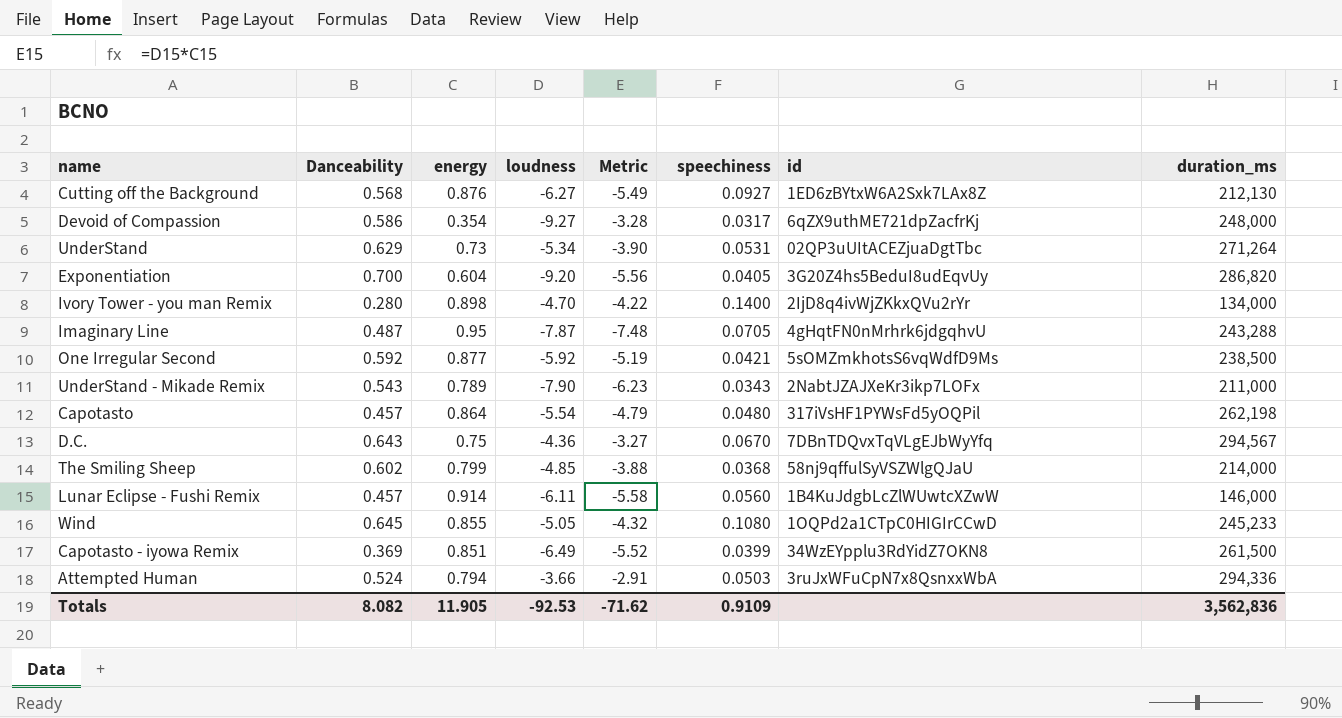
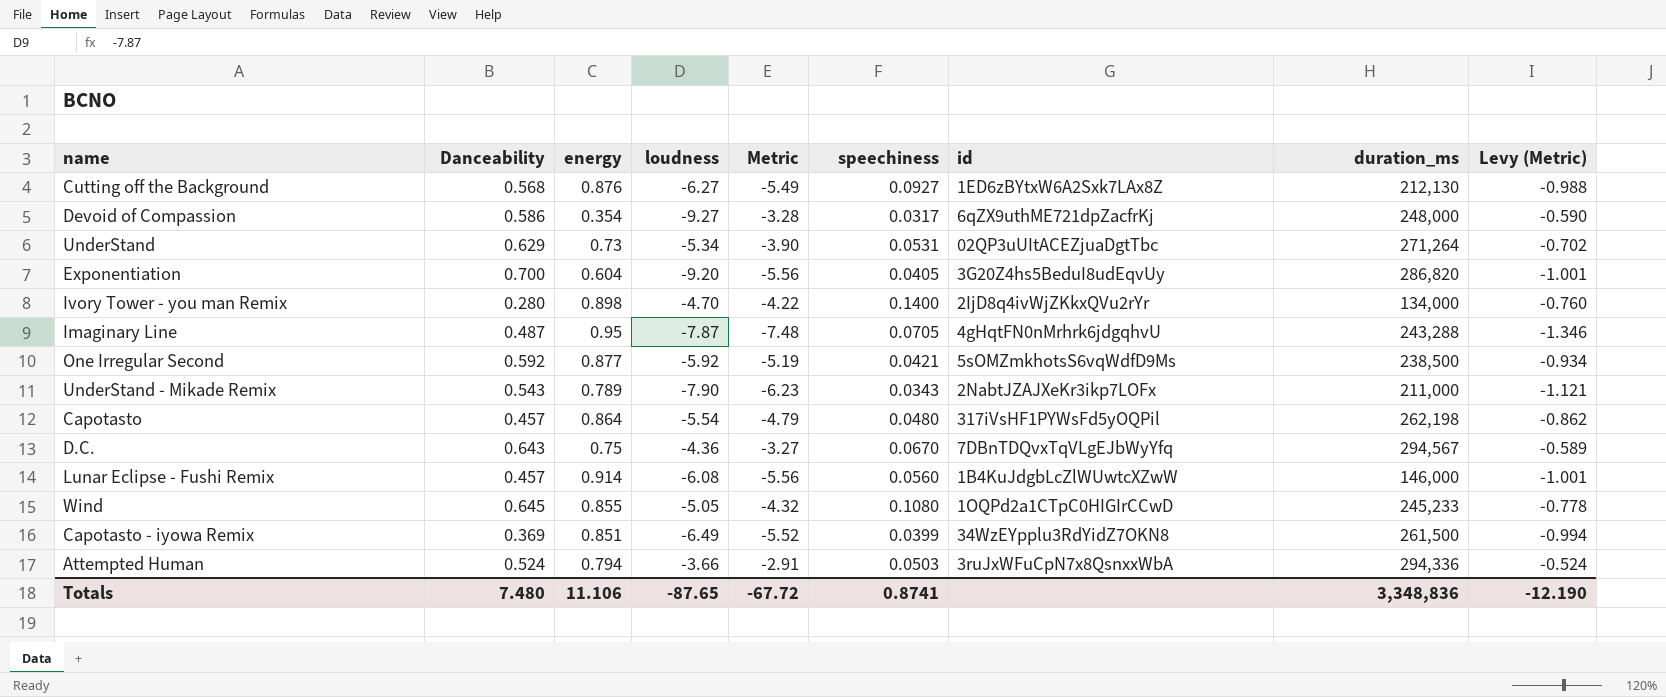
column Levy (Metric) | formula: none -> [Metric] * 0.18
row The Smiling Sheep: 0.602 | 0.799 | -4.85 | -3.88 | 0.0368 | 58nj9qffulSyVSZWlgQJaU | 214,000 -> none
Lunar Eclipse - Fushi Remix | loudness: -6.11 -> -6.08
Lunar Eclipse - Fushi Remix | Metric: -5.58 -> -5.56
Totals | Danceability: 8.082 -> 7.480
Totals | energy: 11.905 -> 11.106
Totals | loudness: -92.53 -> -87.65
Totals | Metric: -71.62 -> -67.72
Totals | speechiness: 0.9109 -> 0.8741
Totals | duration_ms: 3,562,836 -> 3,348,836

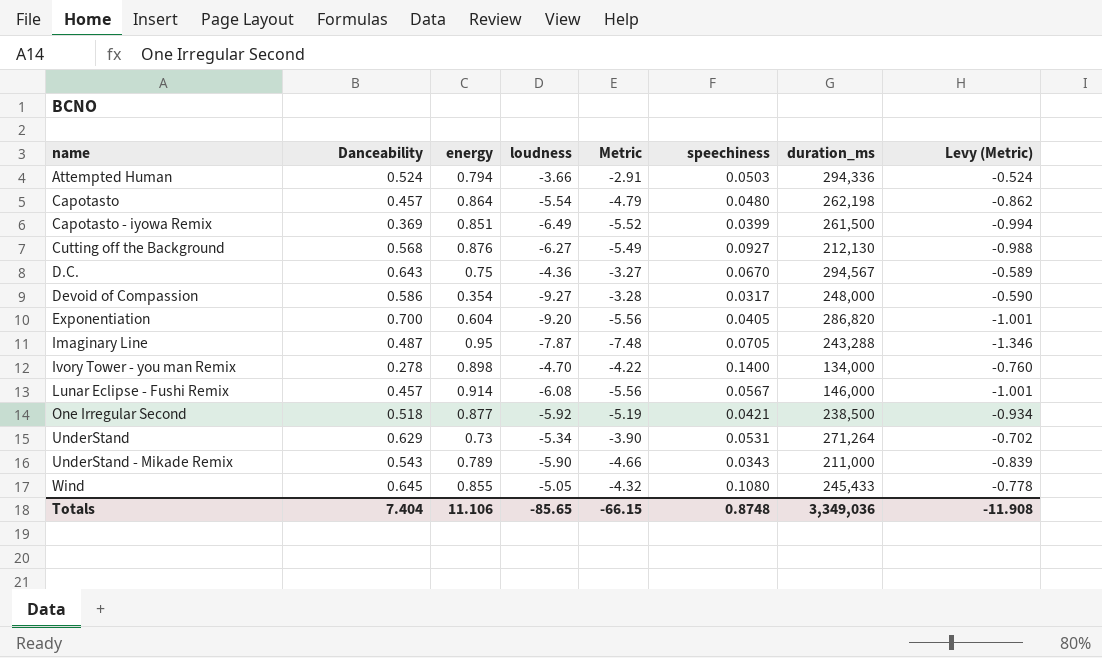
row order: none -> name ascending
column id | position: 7 -> none
Ivory Tower - you man Remix | Danceability: 0.280 -> 0.278
Lunar Eclipse - Fushi Remix | speechiness: 0.0560 -> 0.0567
One Irregular Second | Danceability: 0.592 -> 0.518
UnderStand - Mikade Remix | loudness: -7.90 -> -5.90
UnderStand - Mikade Remix | Metric: -6.23 -> -4.66
UnderStand - Mikade Remix | Levy (Metric): -1.121 -> -0.839
Wind | duration_ms: 245,233 -> 245,433
Totals | Danceability: 7.480 -> 7.404
Totals | loudness: -87.65 -> -85.65
Totals | Metric: -67.72 -> -66.15
Totals | speechiness: 0.8741 -> 0.8748
Totals | duration_ms: 3,348,836 -> 3,349,036
Totals | Levy (Metric): -12.190 -> -11.908

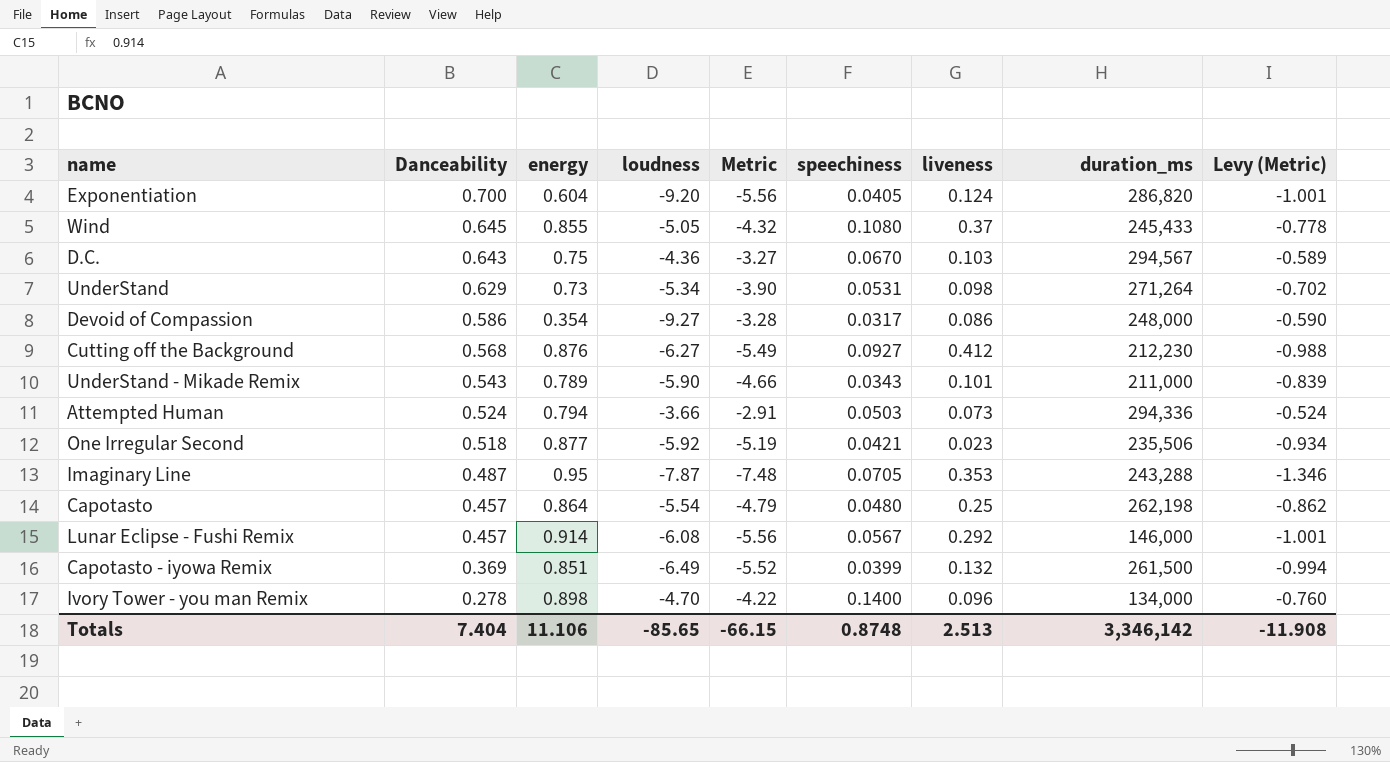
row order: name ascending -> Danceability descending
column liveness | position: none -> 7
Cutting off the Background | duration_ms: 212,130 -> 212,230
One Irregular Second | duration_ms: 238,500 -> 235,506
Totals | duration_ms: 3,349,036 -> 3,346,142

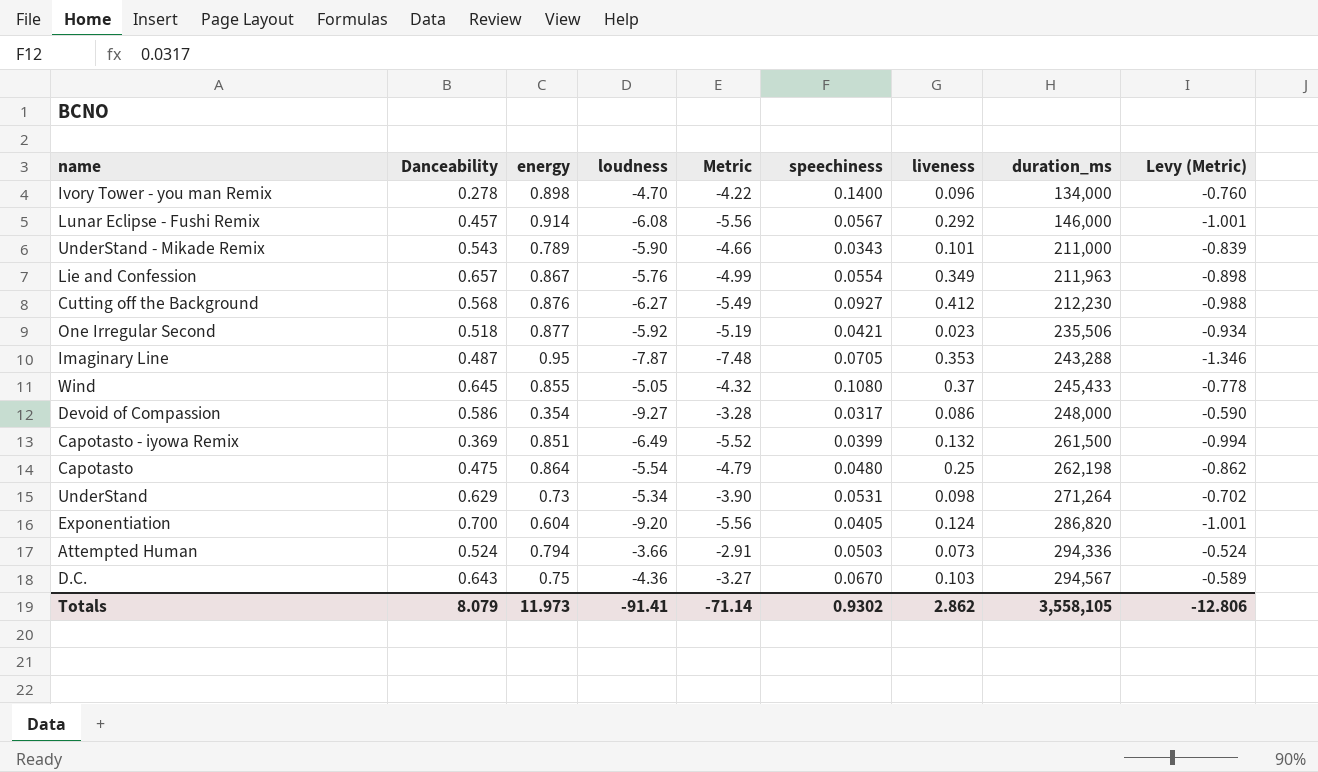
row order: Danceability descending -> duration_ms ascending
row Lie and Confession: none -> 0.657 | 0.867 | -5.76 | -4.99 | 0.0554 | 0.349 | 211,963 | -0.898
Capotasto | Danceability: 0.457 -> 0.475
Totals | Danceability: 7.404 -> 8.079
Totals | energy: 11.106 -> 11.973
Totals | loudness: -85.65 -> -91.41
Totals | Metric: -66.15 -> -71.14
Totals | speechiness: 0.8748 -> 0.9302
Totals | liveness: 2.513 -> 2.862
Totals | duration_ms: 3,346,142 -> 3,558,105
Totals | Levy (Metric): -11.908 -> -12.806

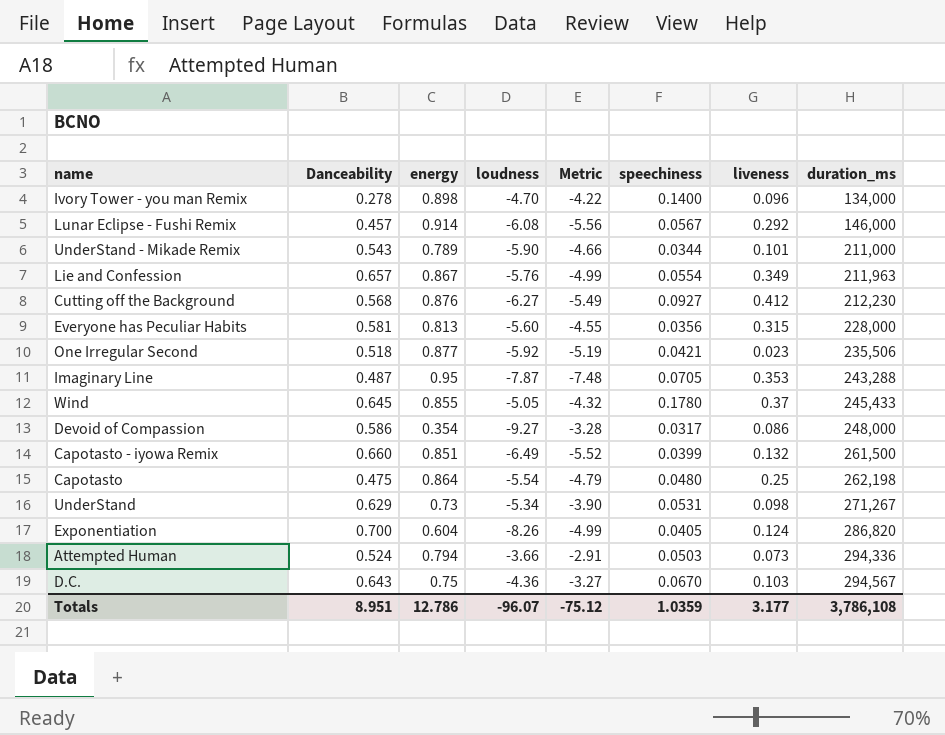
column Levy (Metric) | formula: [Metric] * 0.18 -> none
UnderStand - Mikade Remix | speechiness: 0.0343 -> 0.0344
row Everyone has Peculiar Habits: none -> 0.581 | 0.813 | -5.60 | -4.55 | 0.0356 | 0.315 | 228,000
Wind | speechiness: 0.1080 -> 0.1780
Capotasto - iyowa Remix | Danceability: 0.369 -> 0.660
UnderStand | duration_ms: 271,264 -> 271,267
Exponentiation | loudness: -9.20 -> -8.26
Exponentiation | Metric: -5.56 -> -4.99
Totals | Danceability: 8.079 -> 8.951
Totals | energy: 11.973 -> 12.786
Totals | loudness: -91.41 -> -96.07
Totals | Metric: -71.14 -> -75.12
Totals | speechiness: 0.9302 -> 1.0359
Totals | liveness: 2.862 -> 3.177
Totals | duration_ms: 3,558,105 -> 3,786,108

